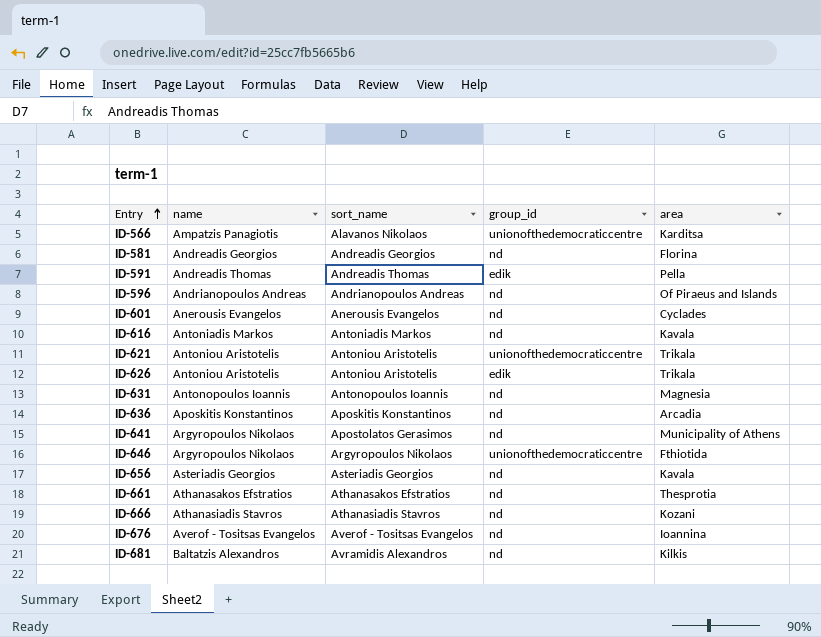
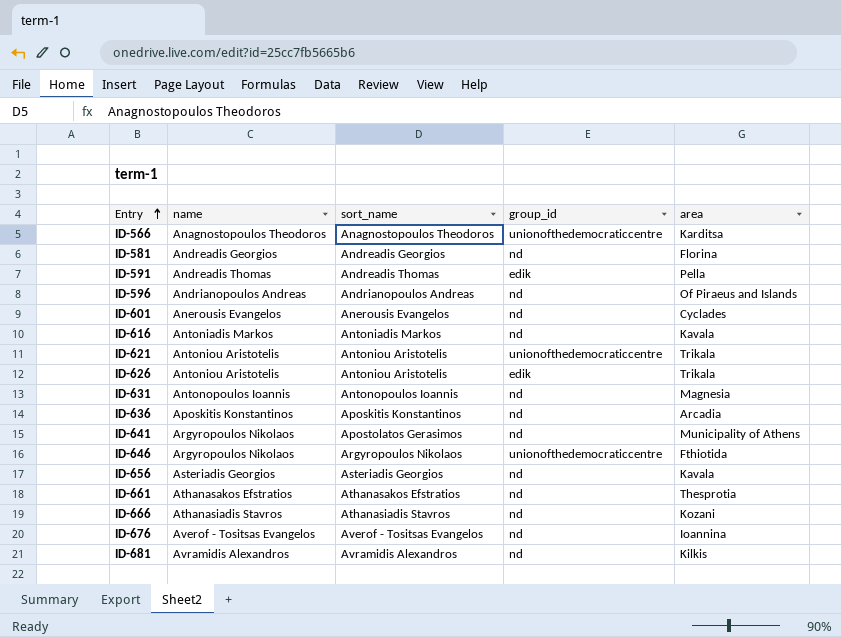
ID-566 | name: Ampatzis Panagiotis -> Anagnostopoulos Theodoros
ID-566 | sort_name: Alavanos Nikolaos -> Anagnostopoulos Theodoros
ID-681 | name: Baltatzis Alexandros -> Avramidis Alexandros

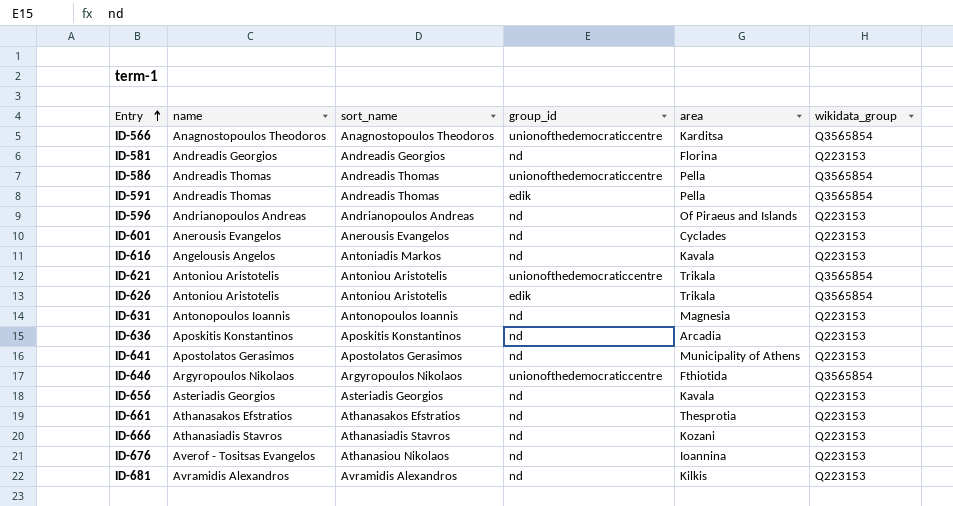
column wikidata_group | position: none -> 6
row ID-586: none -> Andreadis Thomas | Andreadis Thomas | unionofthedemocraticcentre | Pella | Q3565854
ID-616 | name: Antoniadis Markos -> Angelousis Angelos
ID-641 | name: Argyropoulos Nikolaos -> Apostolatos Gerasimos
ID-676 | sort_name: Averof - Tositsas Evangelos -> Athanasiou Nikolaos

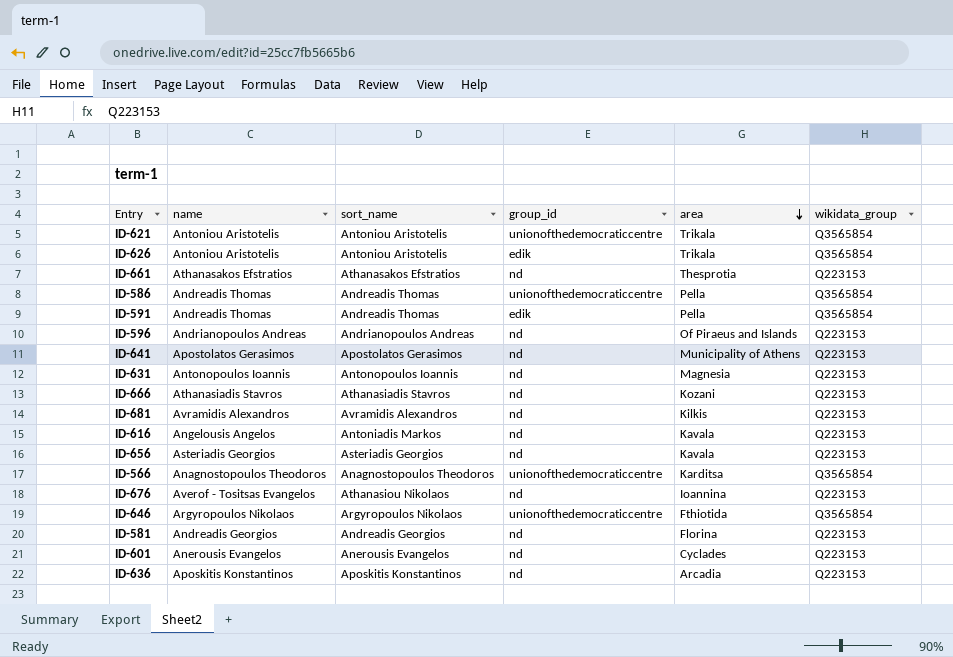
row order: Entry ascending -> area descending

